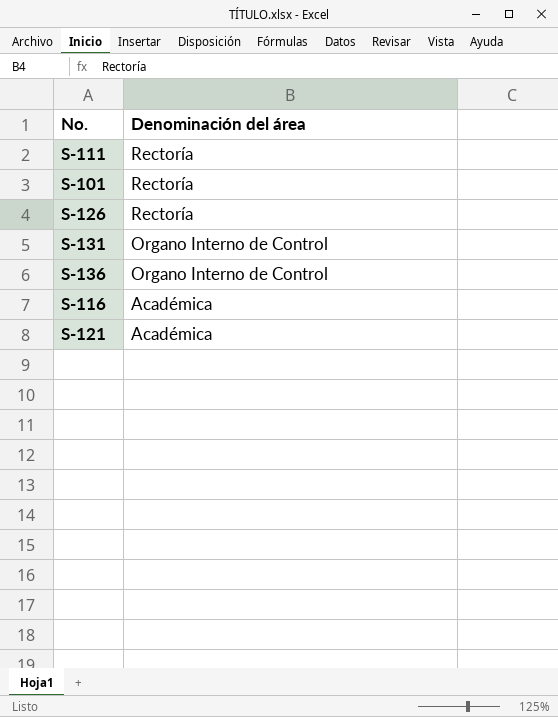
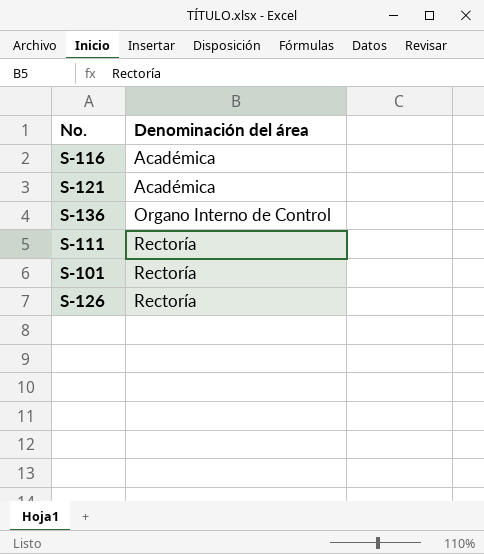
row order: Denominación del área descending -> Denominación del área ascending
row S-131: Organo Interno de Control -> none

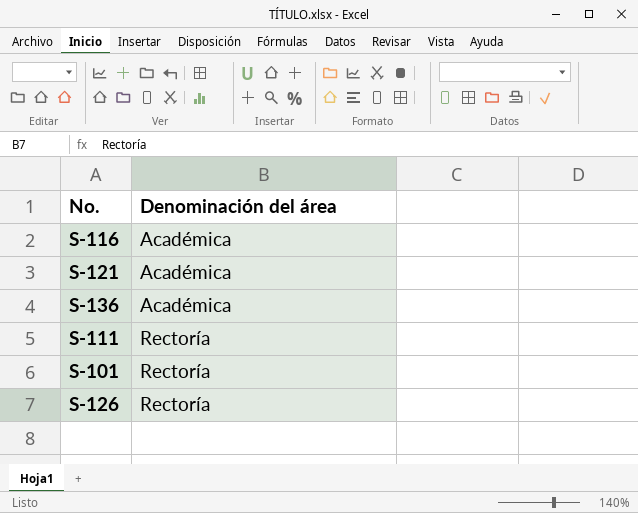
S-136 | Denominación del área: Organo Interno de Control -> Académica

